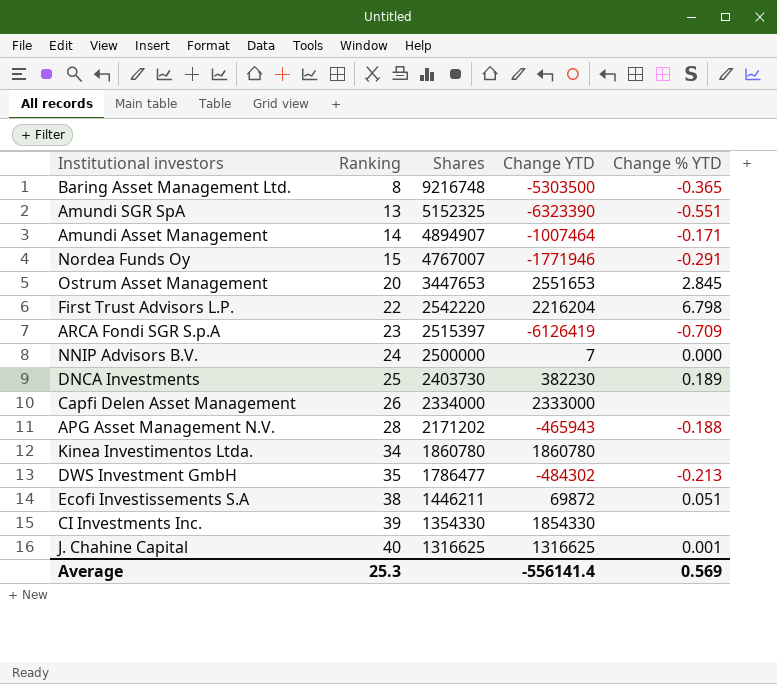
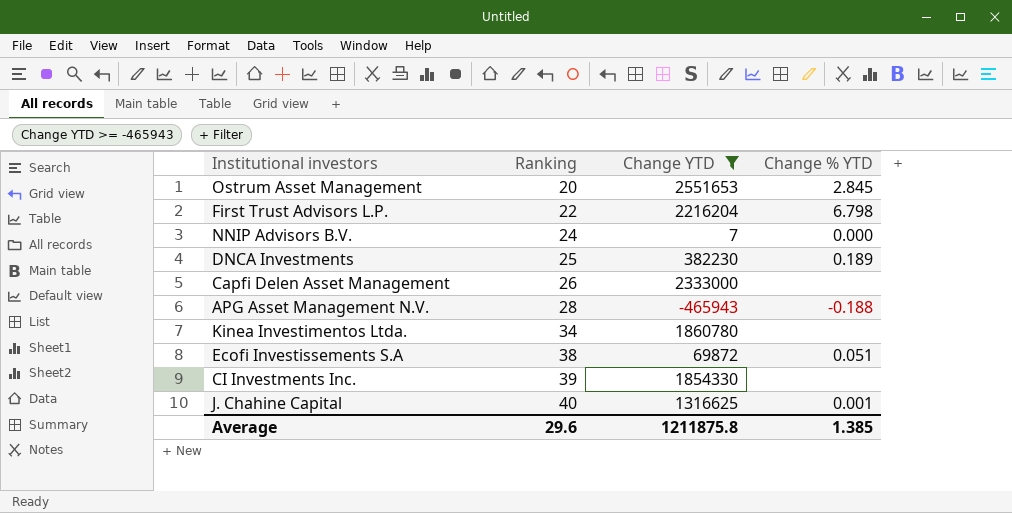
filter: none -> Change YTD >= -465943
column Shares | position: 3 -> none
Average | Ranking: 25.3 -> 29.6
Average | Change YTD: -556141.4 -> 1211875.8
Average | Change % YTD: 0.569 -> 1.385

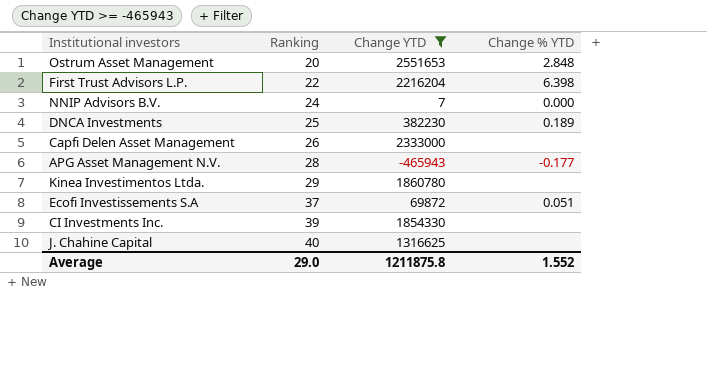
Ostrum Asset Management | Change % YTD: 2.845 -> 2.848
First Trust Advisors L.P. | Change % YTD: 6.798 -> 6.398
APG Asset Management N.V. | Change % YTD: -0.188 -> -0.177
Kinea Investimentos Ltda. | Ranking: 34 -> 29
Ecofi Investissements S.A | Ranking: 38 -> 37
J. Chahine Capital | Change % YTD: 0.001 -> none
Average | Ranking: 29.6 -> 29.0
Average | Change % YTD: 1.385 -> 1.552

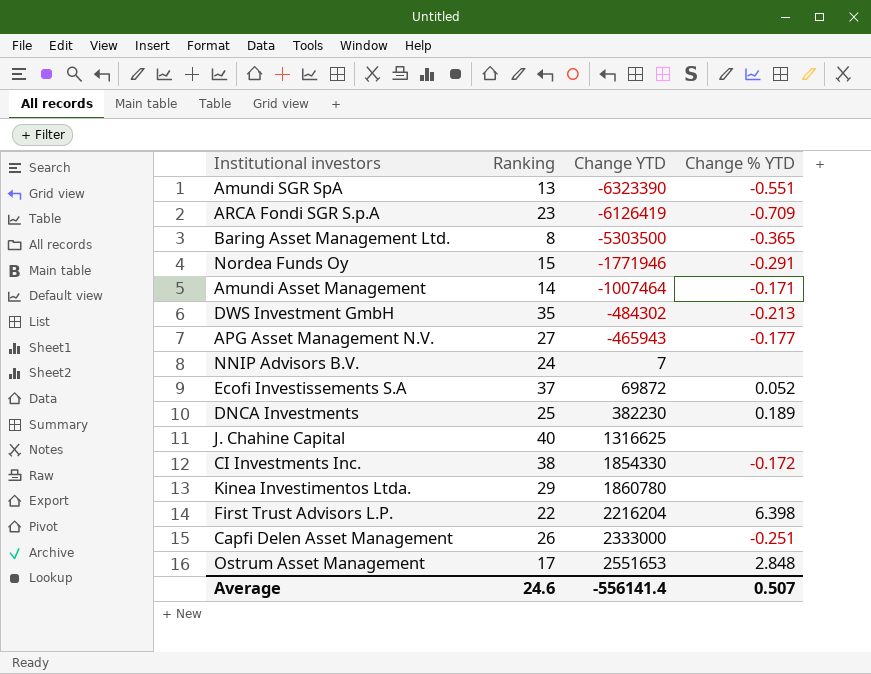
filter: Change YTD >= -465943 -> none
row order: Ranking ascending -> Change YTD ascending
APG Asset Management N.V. | Ranking: 28 -> 27
NNIP Advisors B.V. | Change % YTD: 0.000 -> none
Ecofi Investissements S.A | Change % YTD: 0.051 -> 0.052
CI Investments Inc. | Ranking: 39 -> 38
CI Investments Inc. | Change % YTD: none -> -0.172
Capfi Delen Asset Management | Change % YTD: none -> -0.251
Ostrum Asset Management | Ranking: 20 -> 17
Average | Ranking: 29.0 -> 24.6
Average | Change YTD: 1211875.8 -> -556141.4
Average | Change % YTD: 1.552 -> 0.507

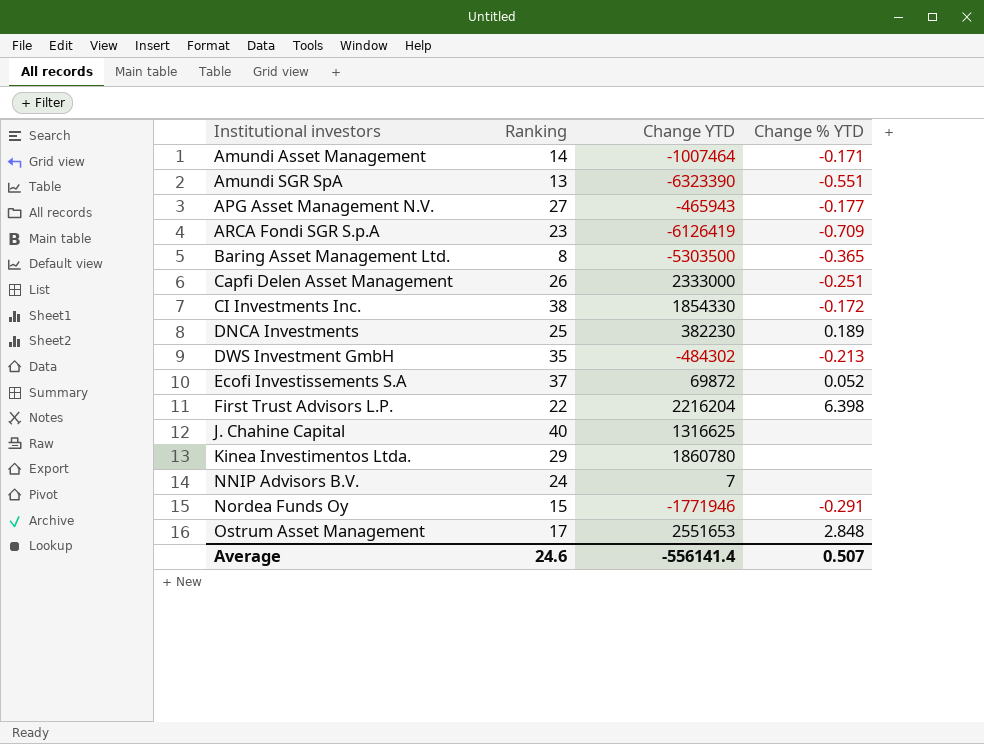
row order: Change YTD ascending -> Institutional investors ascending

